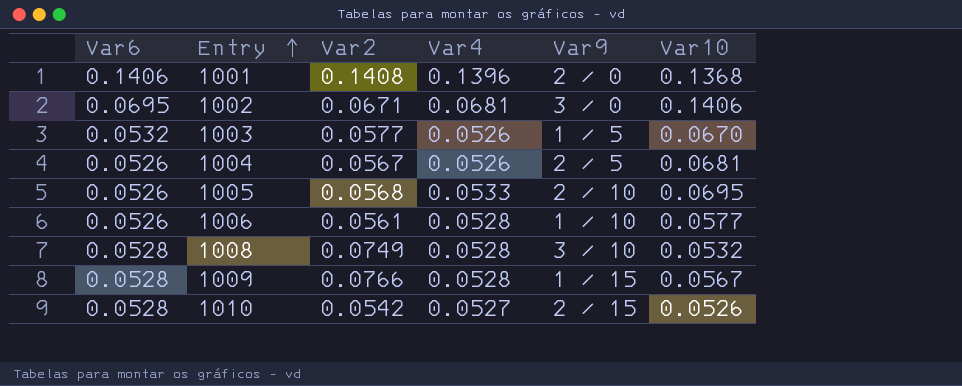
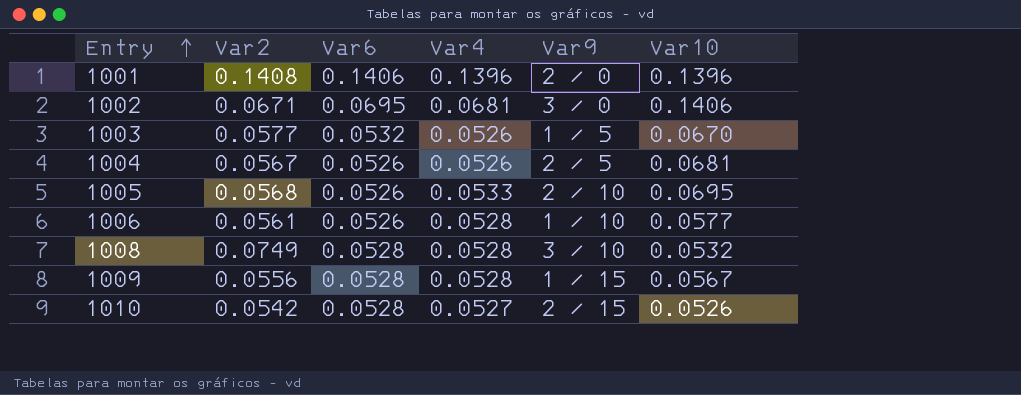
column Var6 | position: 1 -> 3
1001 | Var10: 0.1368 -> 0.1396
1009 | Var2: 0.0766 -> 0.0556

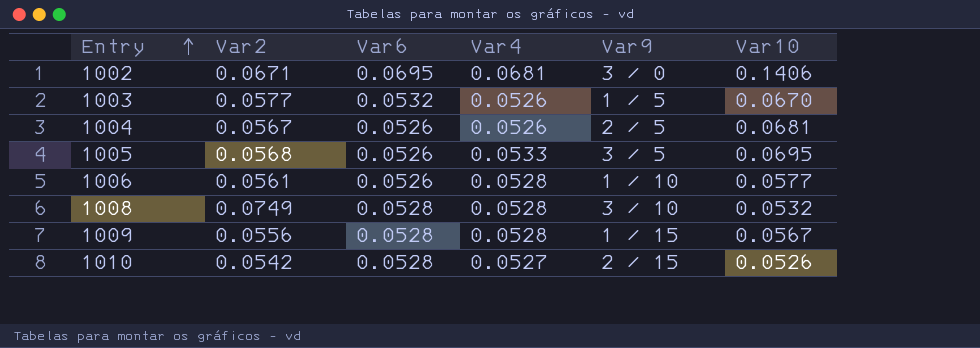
row 1001: 0.1408 | 0.1406 | 0.1396 | 2 / 0 | 0.1396 -> none
1005 | Var9: 2 / 10 -> 3 / 5

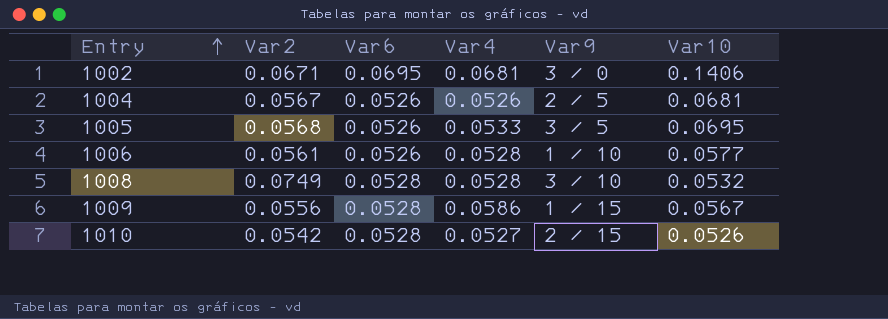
row 1003: 0.0577 | 0.0532 | 0.0526 | 1 / 5 | 0.0670 -> none
1009 | Var4: 0.0528 -> 0.0586

